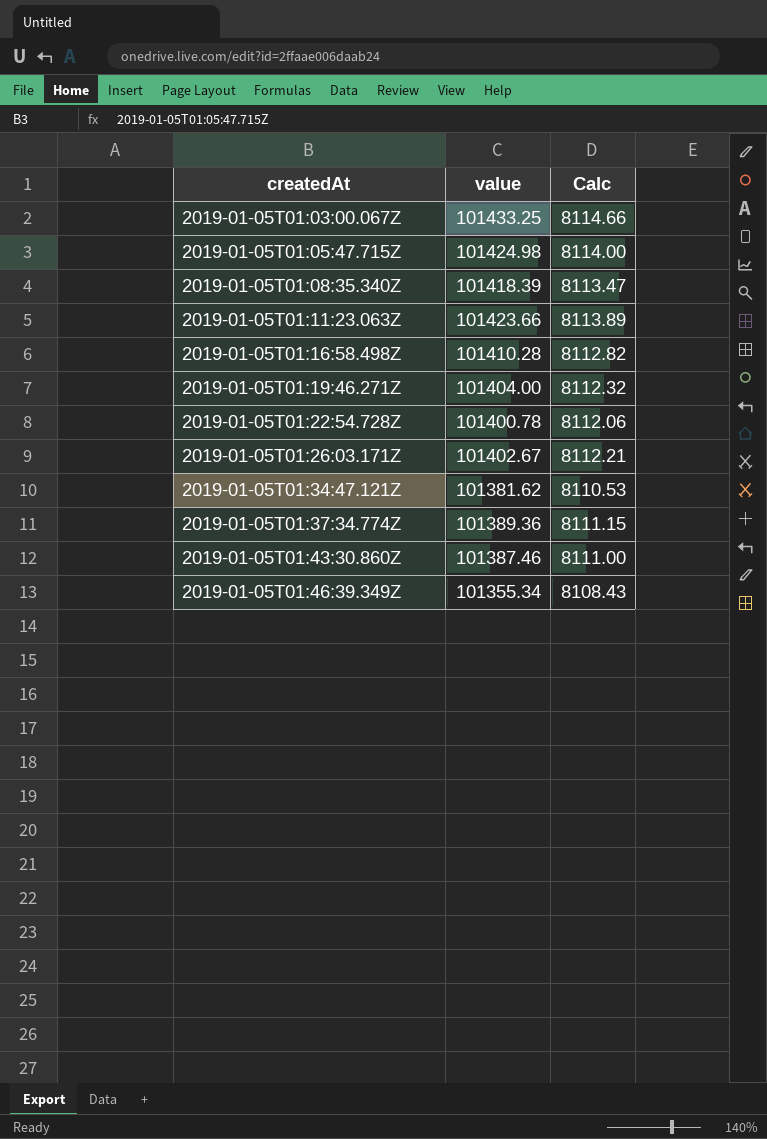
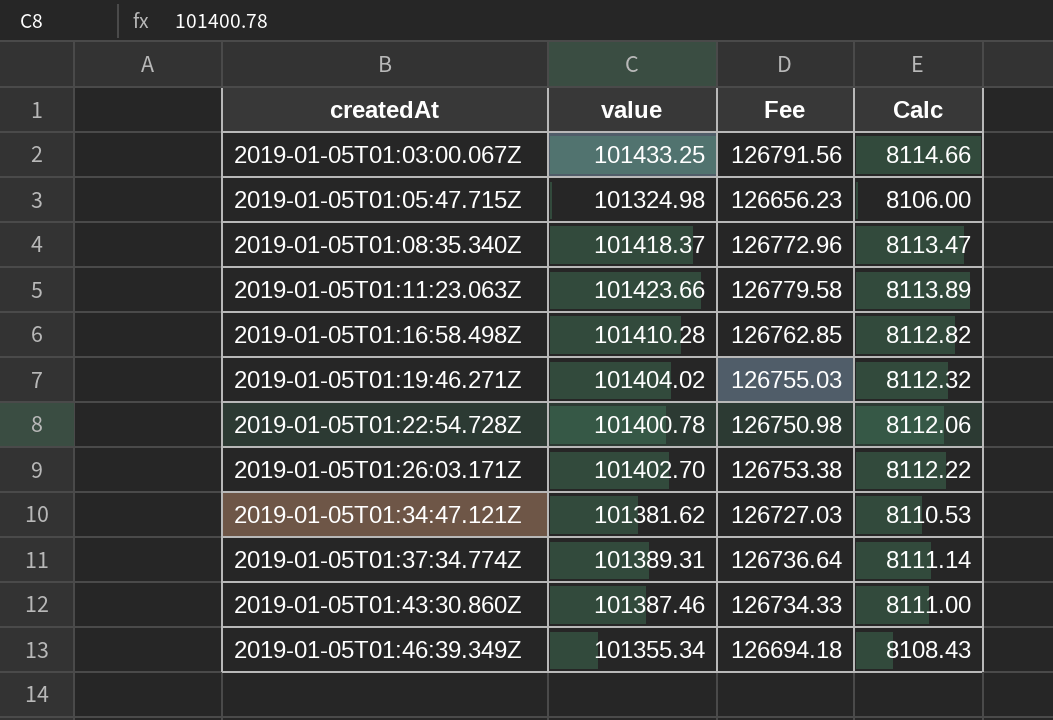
column Fee | formula: none -> [value] * 1.25
2019-01-05T01:05:47.715Z | value: 101424.98 -> 101324.98
2019-01-05T01:05:47.715Z | Calc: 8114.00 -> 8106.00
2019-01-05T01:08:35.340Z | value: 101418.39 -> 101418.37
2019-01-05T01:19:46.271Z | value: 101404.00 -> 101404.02
2019-01-05T01:26:03.171Z | value: 101402.67 -> 101402.70
2019-01-05T01:26:03.171Z | Calc: 8112.21 -> 8112.22
2019-01-05T01:37:34.774Z | value: 101389.36 -> 101389.31
2019-01-05T01:37:34.774Z | Calc: 8111.15 -> 8111.14

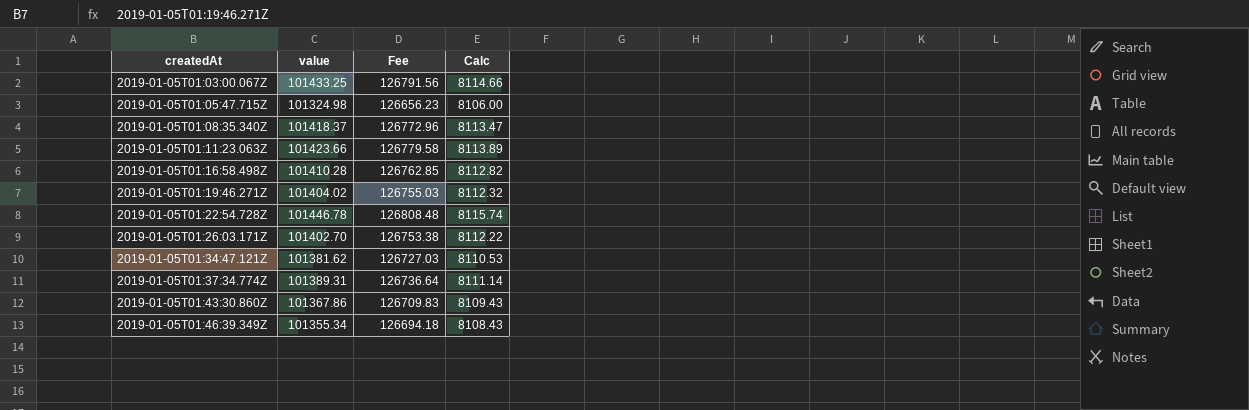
2019-01-05T01:22:54.728Z | value: 101400.78 -> 101446.78
2019-01-05T01:22:54.728Z | Fee: 126750.98 -> 126808.48
2019-01-05T01:22:54.728Z | Calc: 8112.06 -> 8115.74
2019-01-05T01:43:30.860Z | value: 101387.46 -> 101367.86
2019-01-05T01:43:30.860Z | Fee: 126734.33 -> 126709.83
2019-01-05T01:43:30.860Z | Calc: 8111.00 -> 8109.43

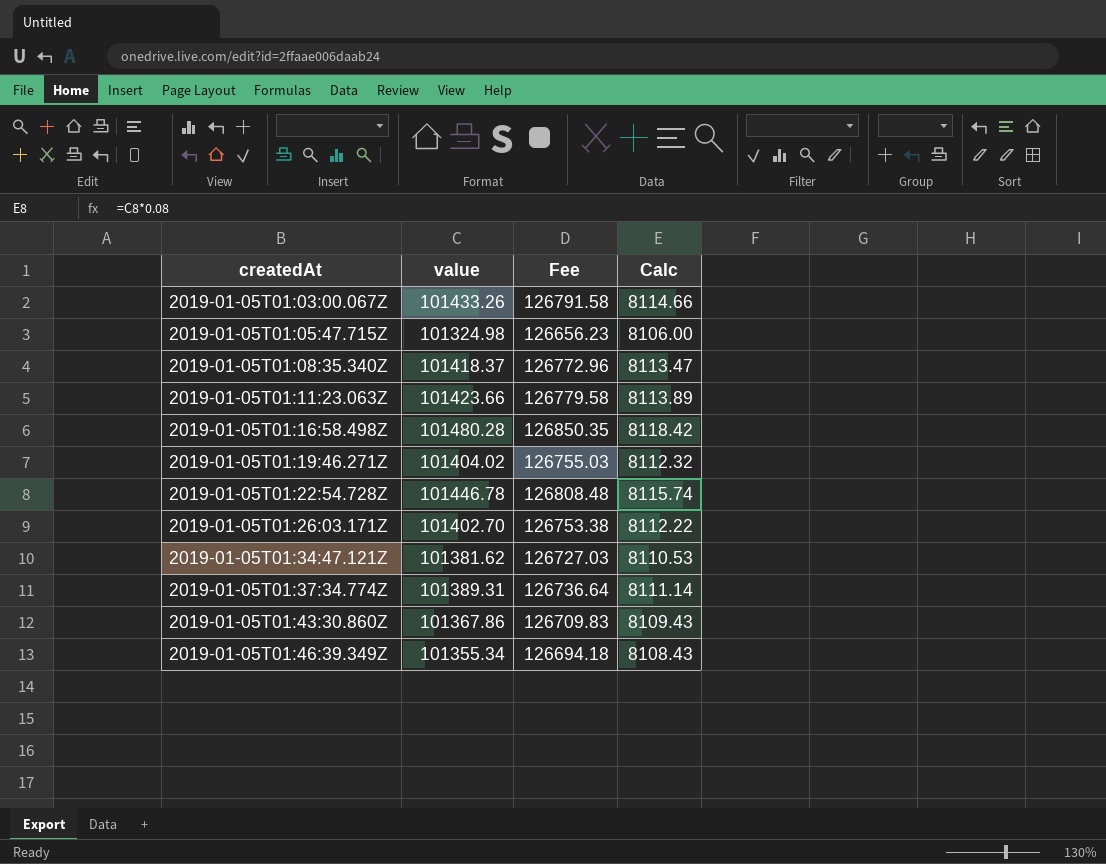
2019-01-05T01:03:00.067Z | value: 101433.25 -> 101433.26
2019-01-05T01:03:00.067Z | Fee: 126791.56 -> 126791.58
2019-01-05T01:16:58.498Z | value: 101410.28 -> 101480.28
2019-01-05T01:16:58.498Z | Fee: 126762.85 -> 126850.35
2019-01-05T01:16:58.498Z | Calc: 8112.82 -> 8118.42

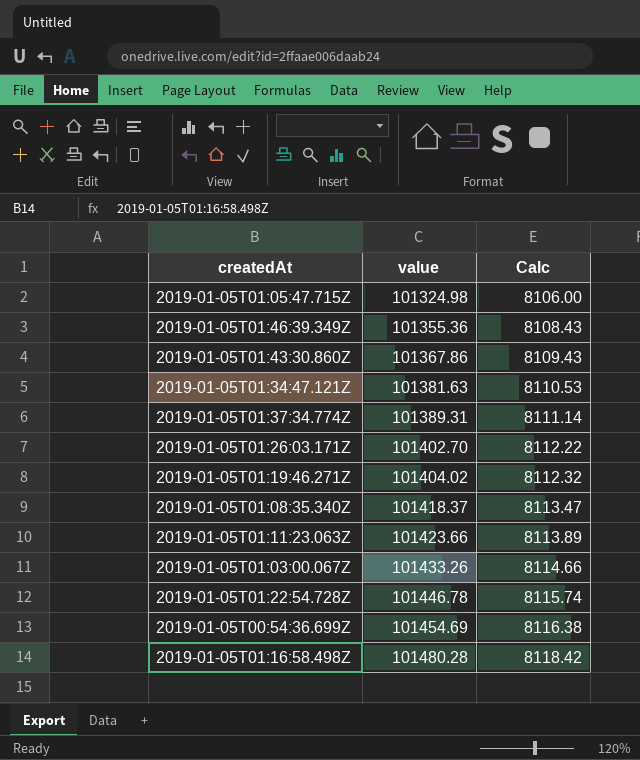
row order: createdAt ascending -> value ascending
column Fee | formula: [value] * 1.25 -> none
2019-01-05T01:46:39.349Z | value: 101355.34 -> 101355.36
2019-01-05T01:34:47.121Z | value: 101381.62 -> 101381.63
row 2019-01-05T00:54:36.699Z: none -> 101454.69 | 8116.38

